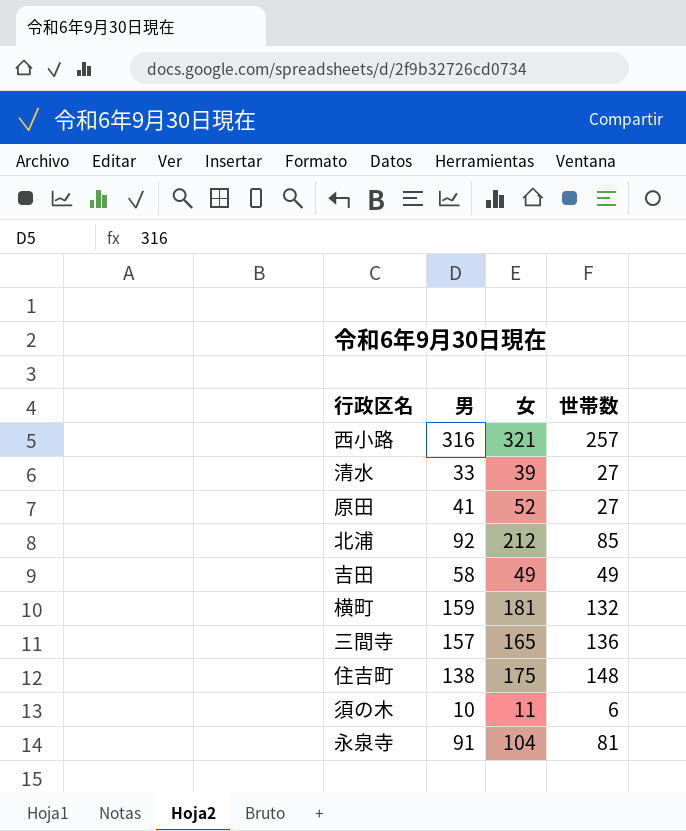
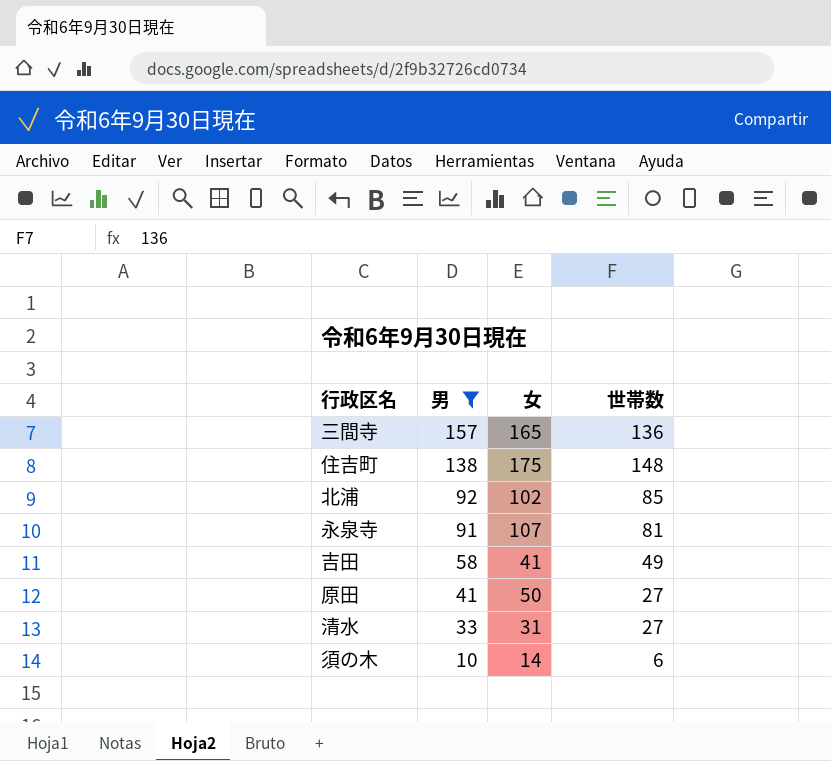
filter: none -> 男 <= 157
row order: none -> 男 descending
北浦 | 女: 212 -> 102
永泉寺 | 女: 104 -> 107
吉田 | 女: 49 -> 41
原田 | 女: 52 -> 50
清水 | 女: 39 -> 31
須の木 | 女: 11 -> 14

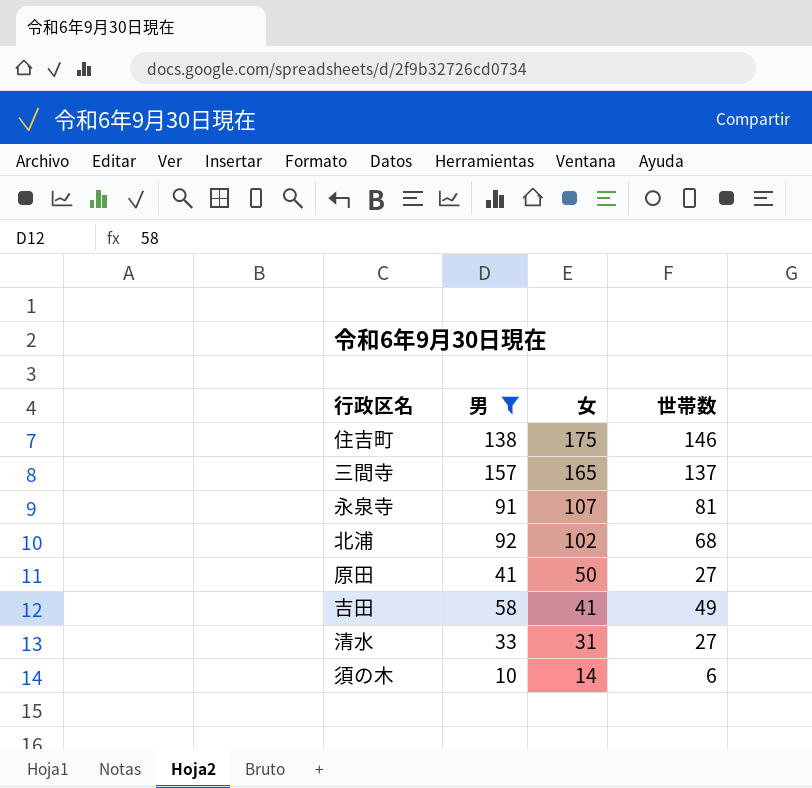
row order: 男 descending -> 女 descending
住吉町 | 世帯数: 148 -> 146
三間寺 | 世帯数: 136 -> 137
北浦 | 世帯数: 85 -> 68

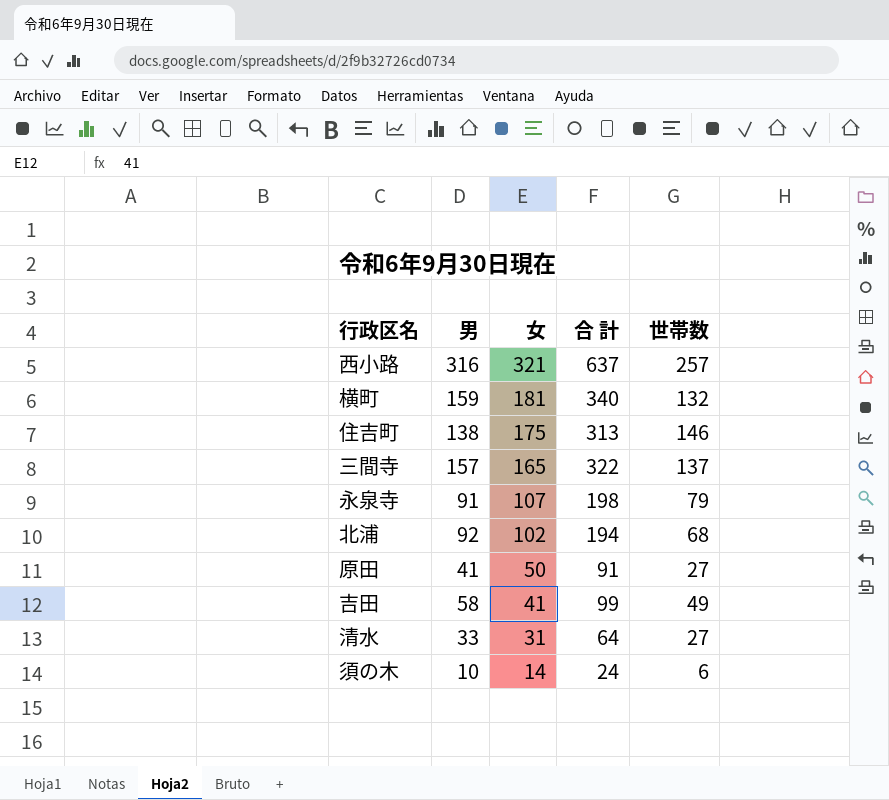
filter: 男 <= 157 -> none
column 合 計 | formula: none -> [男] + [女]
永泉寺 | 世帯数: 81 -> 79

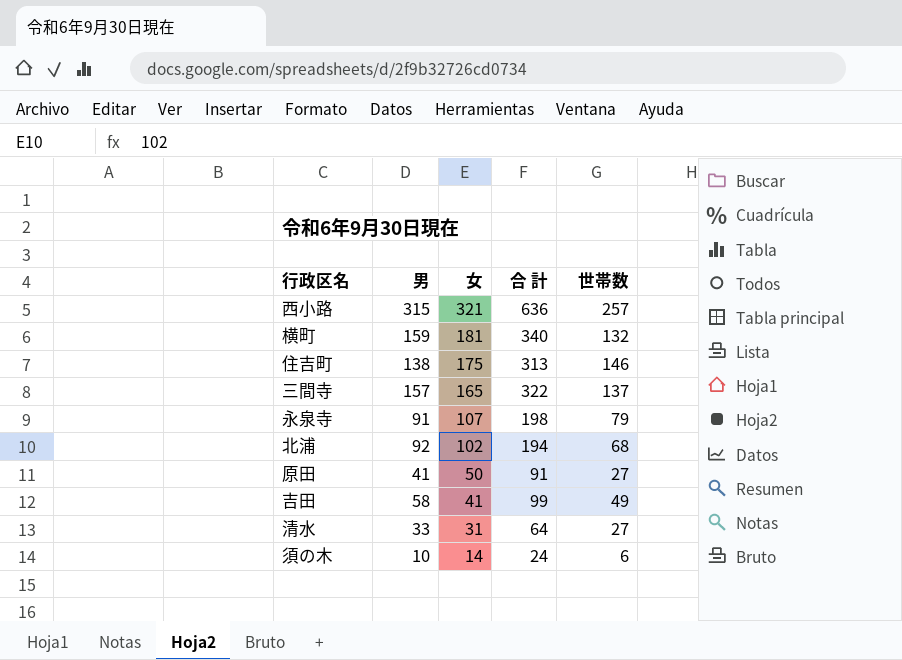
西小路 | 男: 316 -> 315
西小路 | 合 計: 637 -> 636

